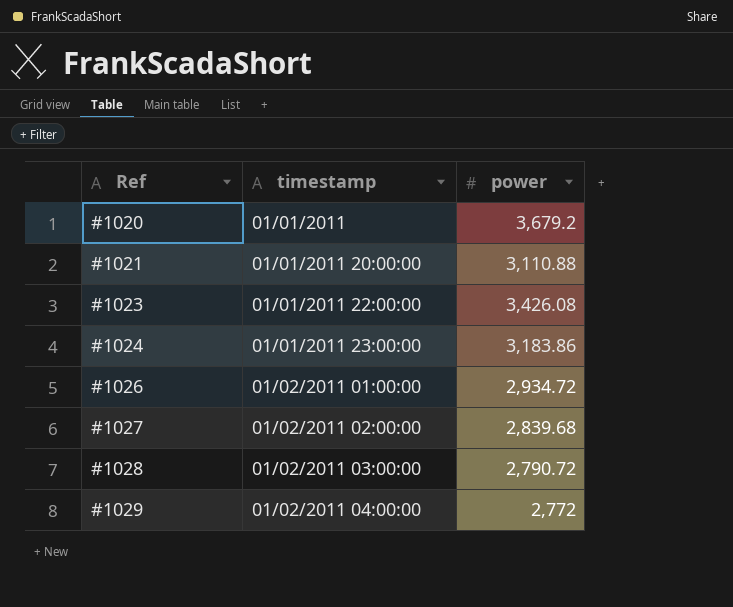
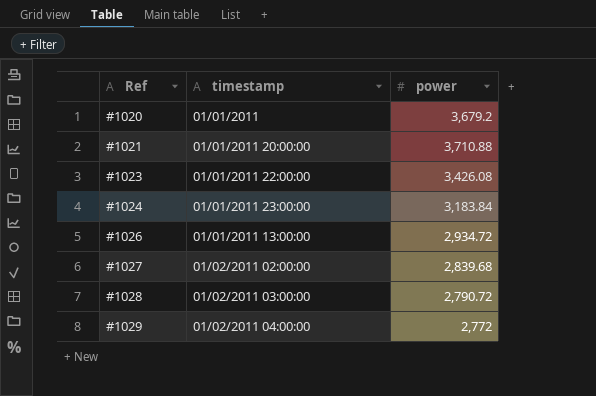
#1021 | power: 3,110.88 -> 3,710.88
#1024 | power: 3,183.86 -> 3,183.84
#1026 | timestamp: 01/02/2011 01:00:00 -> 01/01/2011 13:00:00

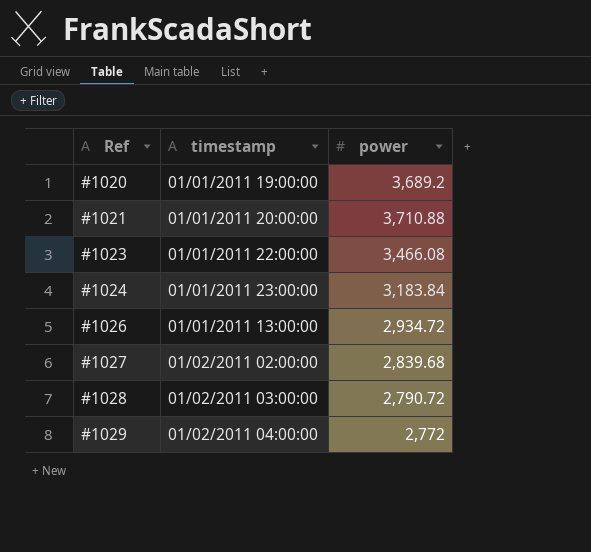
#1020 | timestamp: 01/01/2011 -> 01/01/2011 19:00:00
#1020 | power: 3,679.2 -> 3,689.2
#1023 | power: 3,426.08 -> 3,466.08

